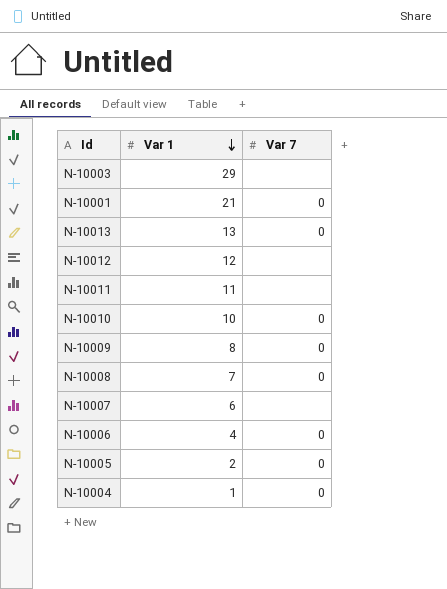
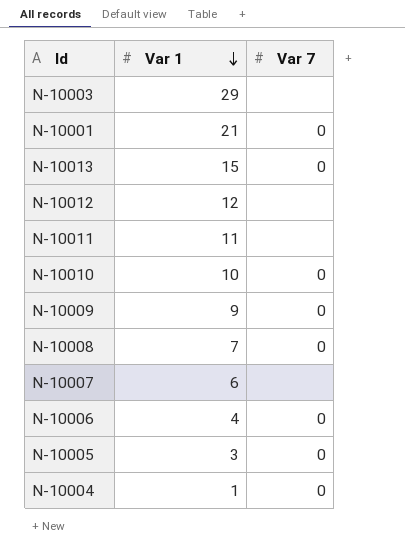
N-10013 | Var 1: 13 -> 15
N-10009 | Var 1: 8 -> 9
N-10005 | Var 1: 2 -> 3

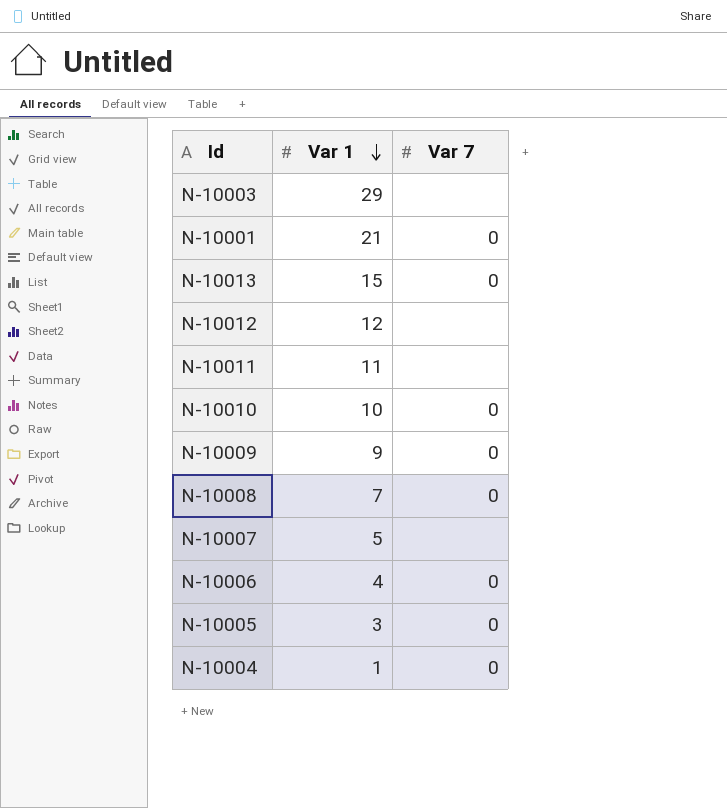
N-10007 | Var 1: 6 -> 5

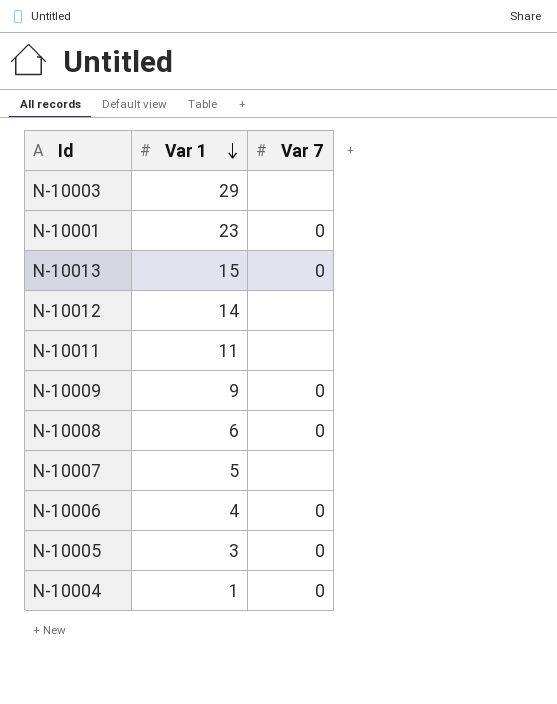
row N-10010: 10 | 0 -> none
N-10001 | Var 1: 21 -> 23
N-10012 | Var 1: 12 -> 14
N-10008 | Var 1: 7 -> 6

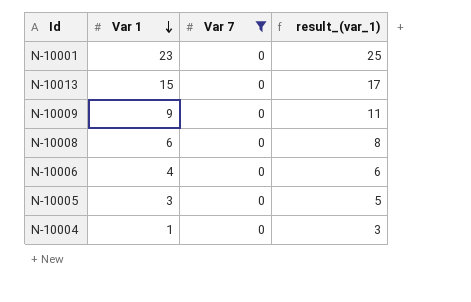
filter: none -> Var 7 = 0
column result_(var_1) | formula: none -> [Var 1] + 2

